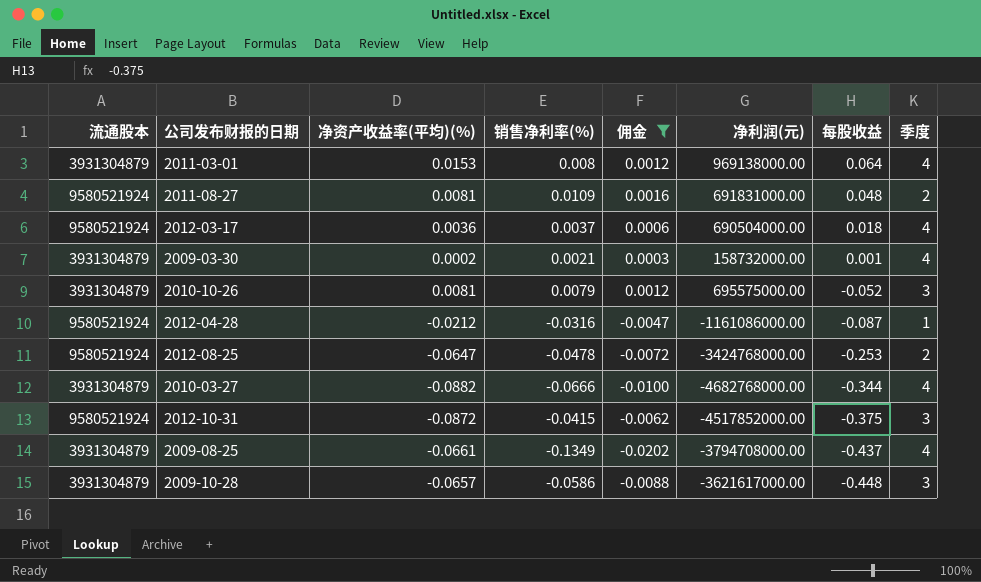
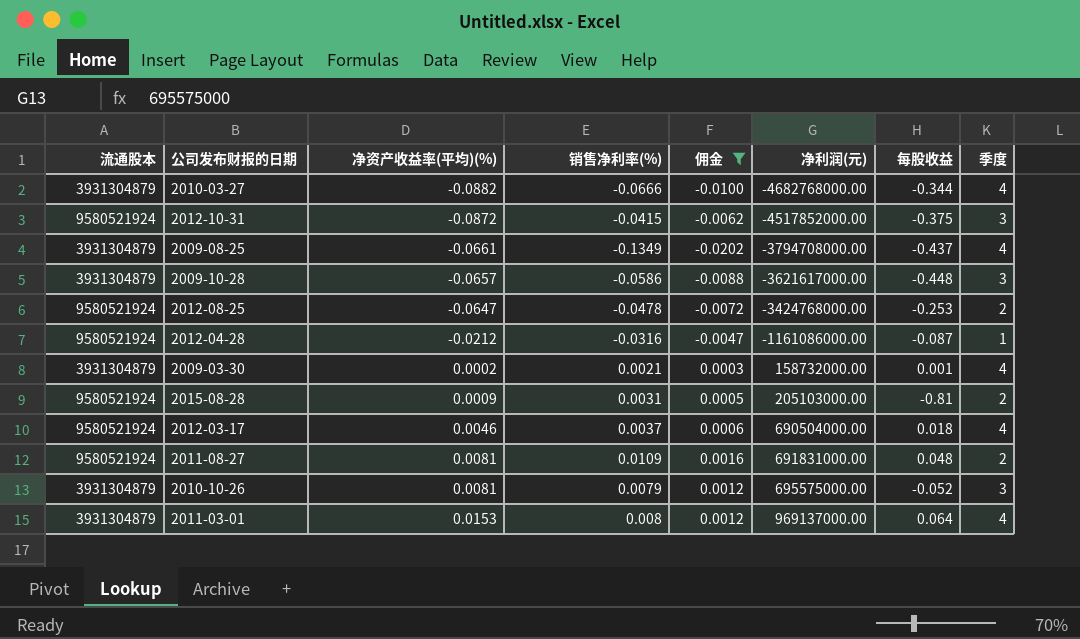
row order: 每股收益 descending -> 净资产收益率(平均)(%) ascending
row 2015-08-28: none -> 9580521924 | 0.0009 | 0.0031 | 0.0005 | 205103000.00 | -0.81 | 2
2012-03-17 | 净资产收益率(平均)(%): 0.0036 -> 0.0046
2011-03-01 | 净利润(元): 969138000.00 -> 969137000.00

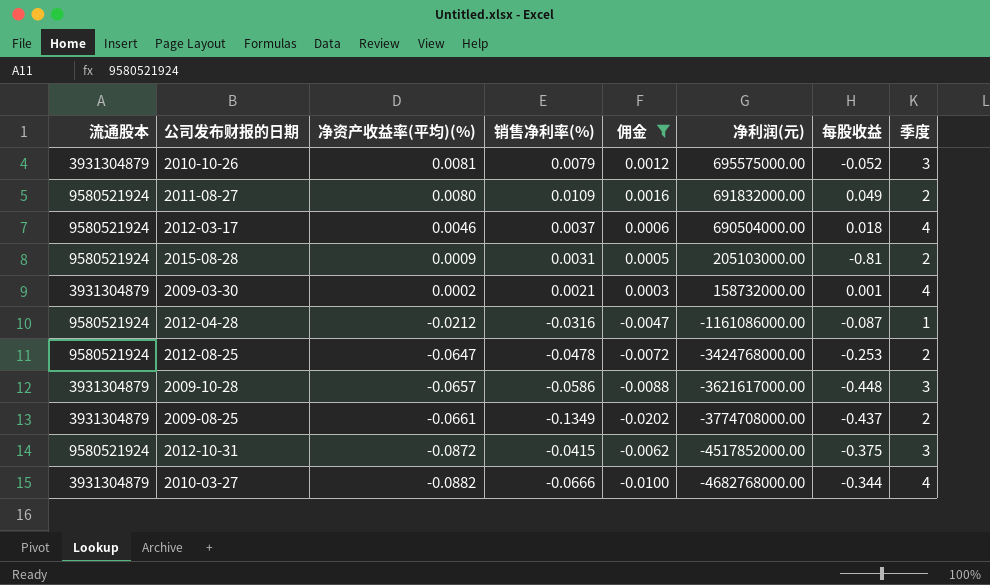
row order: 净资产收益率(平均)(%) ascending -> 净资产收益率(平均)(%) descending
row 2011-03-01: 3931304879 | 0.0153 | 0.008 | 0.0012 | 969137000.00 | 0.064 | 4 -> none
2011-08-27 | 净资产收益率(平均)(%): 0.0081 -> 0.0080
2011-08-27 | 净利润(元): 691831000.00 -> 691832000.00
2011-08-27 | 每股收益: 0.048 -> 0.049
2009-08-25 | 净利润(元): -3794708000.00 -> -3774708000.00
2009-08-25 | 季度: 4 -> 2

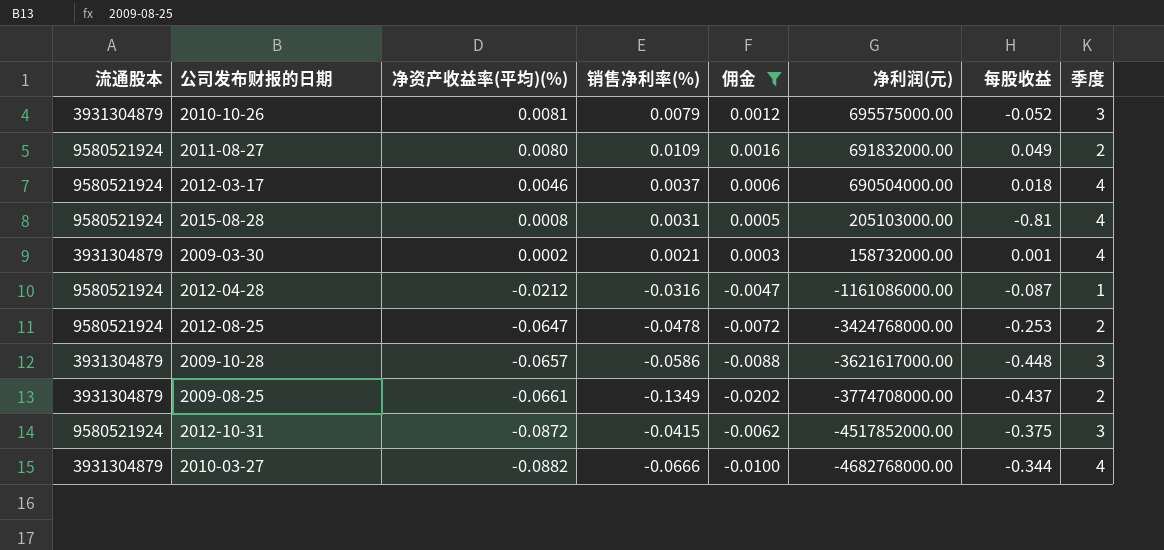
2015-08-28 | 净资产收益率(平均)(%): 0.0009 -> 0.0008
2015-08-28 | 季度: 2 -> 4

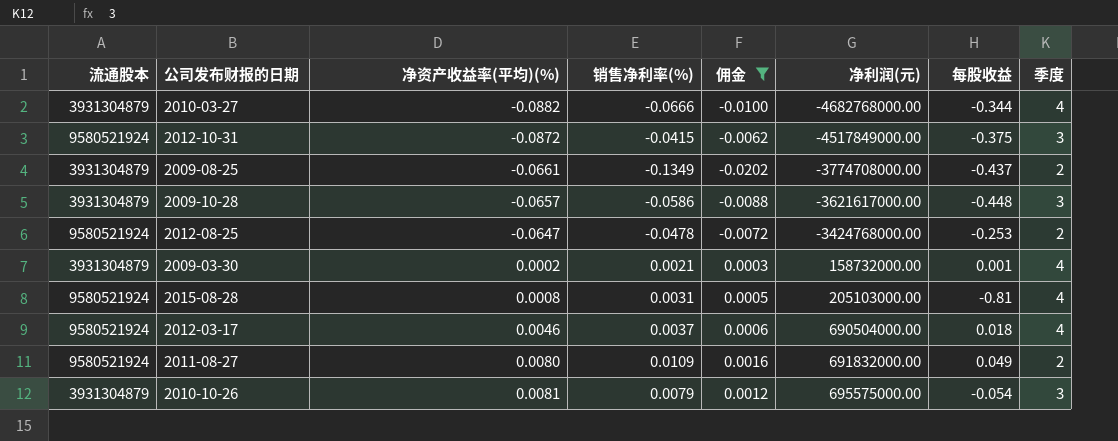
row order: 净资产收益率(平均)(%) descending -> 净资产收益率(平均)(%) ascending
row 2012-04-28: 9580521924 | -0.0212 | -0.0316 | -0.0047 | -1161086000.00 | -0.087 | 1 -> none
2012-10-31 | 净利润(元): -4517852000.00 -> -4517849000.00
2010-10-26 | 每股收益: -0.052 -> -0.054

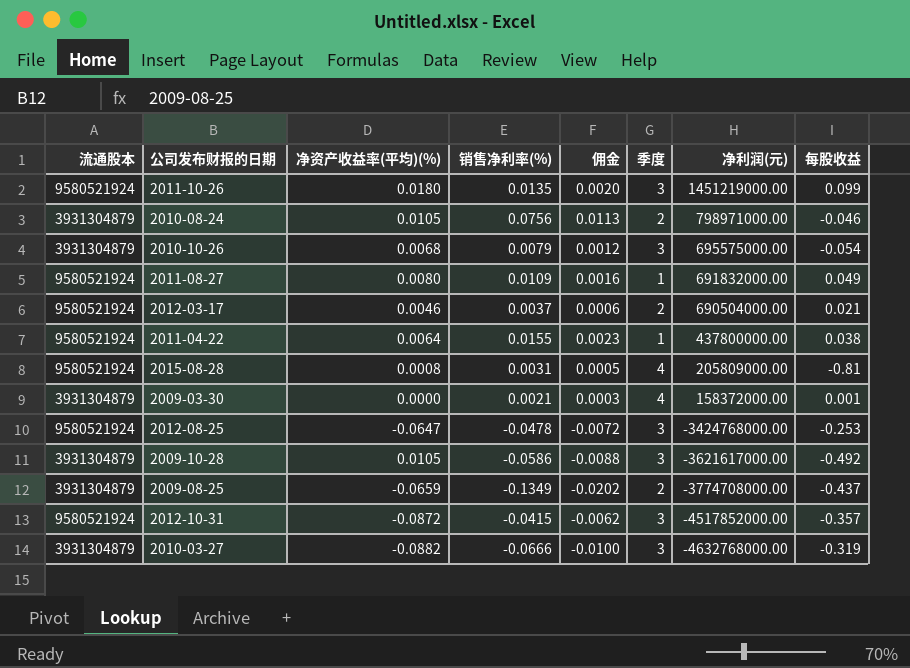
filter: 佣金 <= 0.0016 -> none
row order: 净资产收益率(平均)(%) ascending -> 净利润(元) descending
column 季度 | position: 8 -> 6
2010-10-26 | 净资产收益率(平均)(%): 0.0081 -> 0.0068
2011-08-27 | 季度: 2 -> 1
2012-03-17 | 季度: 4 -> 2
2012-03-17 | 每股收益: 0.018 -> 0.021
2015-08-28 | 净利润(元): 205103000.00 -> 205809000.00
2009-03-30 | 净资产收益率(平均)(%): 0.0002 -> 0.0000
2009-03-30 | 净利润(元): 158732000.00 -> 158372000.00
2012-08-25 | 季度: 2 -> 3
2009-10-28 | 净资产收益率(平均)(%): -0.0657 -> 0.0105
2009-10-28 | 每股收益: -0.448 -> -0.492
2009-08-25 | 净资产收益率(平均)(%): -0.0661 -> -0.0659
2012-10-31 | 净利润(元): -4517849000.00 -> -4517852000.00
2012-10-31 | 每股收益: -0.375 -> -0.357
2010-03-27 | 季度: 4 -> 3
2010-03-27 | 净利润(元): -4682768000.00 -> -4632768000.00
2010-03-27 | 每股收益: -0.344 -> -0.319

